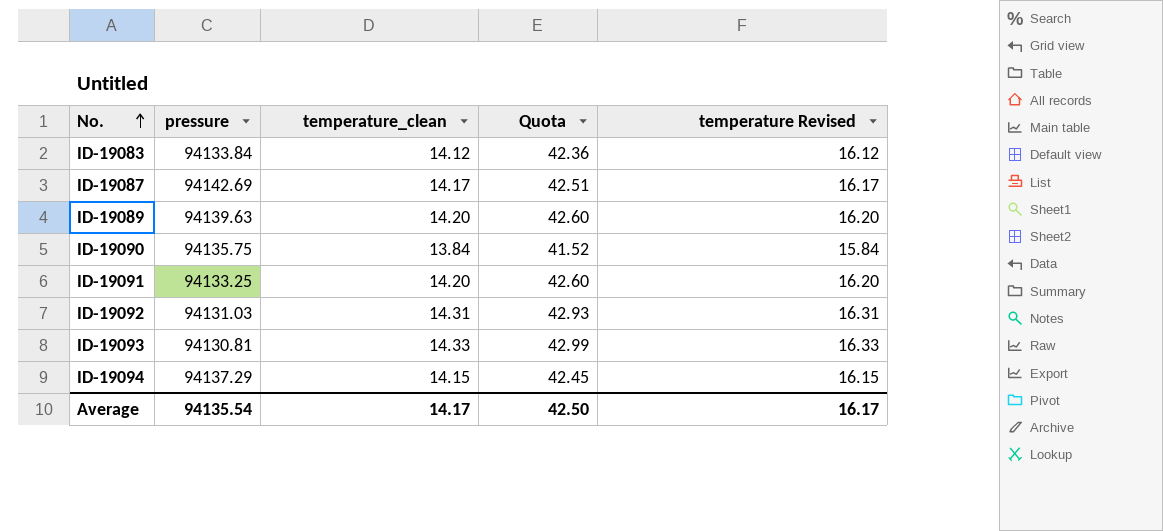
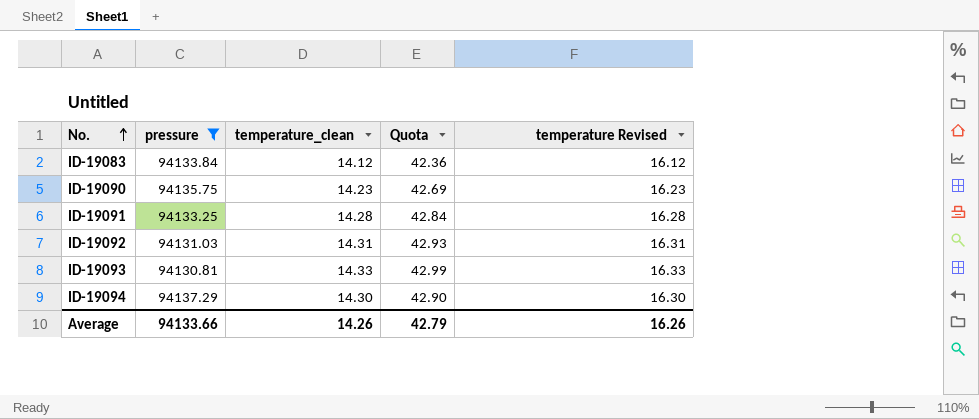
filter: none -> pressure <= 94137.29
ID-19090 | temperature_clean: 13.84 -> 14.23
ID-19090 | Quota: 41.52 -> 42.69
ID-19090 | temperature Revised: 15.84 -> 16.23
ID-19091 | temperature_clean: 14.20 -> 14.28
ID-19091 | Quota: 42.60 -> 42.84
ID-19091 | temperature Revised: 16.20 -> 16.28
ID-19094 | temperature_clean: 14.15 -> 14.30
ID-19094 | Quota: 42.45 -> 42.90
ID-19094 | temperature Revised: 16.15 -> 16.30
Average | pressure: 94135.54 -> 94133.66
Average | temperature_clean: 14.17 -> 14.26
Average | Quota: 42.50 -> 42.79
Average | temperature Revised: 16.17 -> 16.26

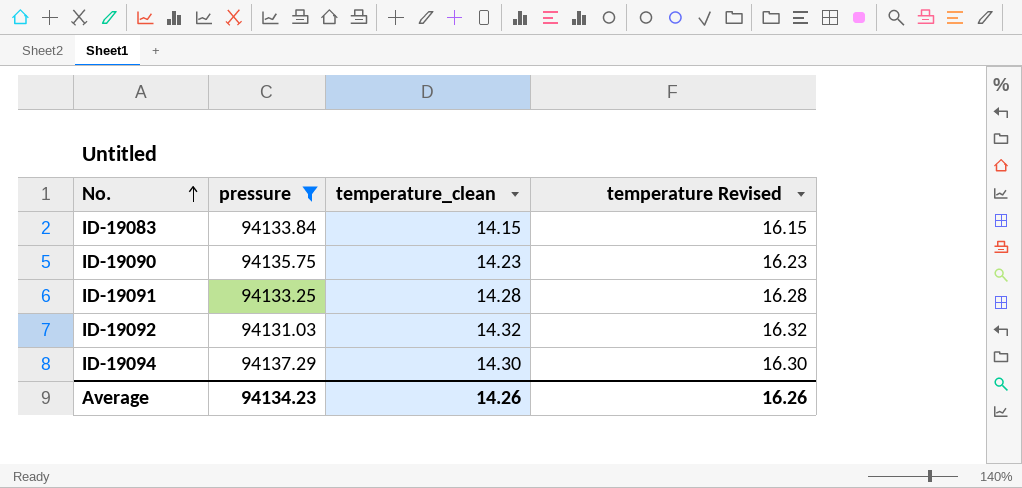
column Quota | formula: [temperature_clean] * 3 -> none
row ID-19093: 94130.81 | 14.33 | 42.99 | 16.33 -> none
ID-19083 | temperature_clean: 14.12 -> 14.15
ID-19083 | temperature Revised: 16.12 -> 16.15
ID-19092 | temperature_clean: 14.31 -> 14.32
ID-19092 | temperature Revised: 16.31 -> 16.32
Average | pressure: 94133.66 -> 94134.23

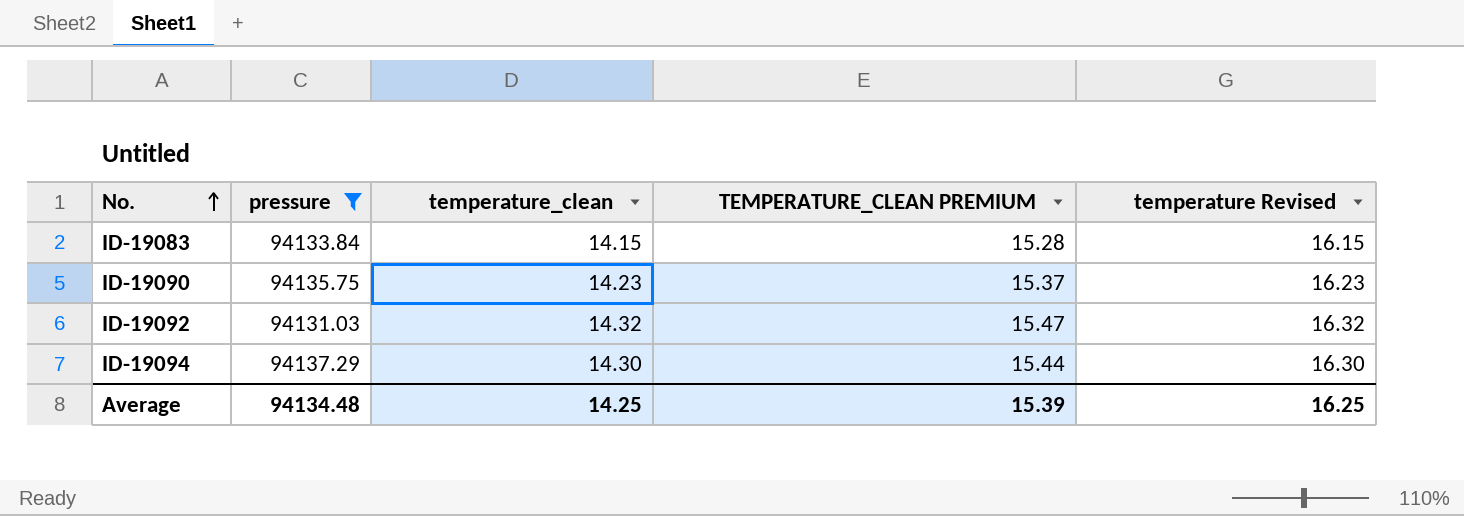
column TEMPERATURE_CLEAN PREMIUM | formula: none -> [temperature_clean] * 1.08
row ID-19091: 94133.25 | 14.28 | 16.28 -> none
Average | pressure: 94134.23 -> 94134.48
Average | temperature_clean: 14.26 -> 14.25
Average | temperature Revised: 16.26 -> 16.25

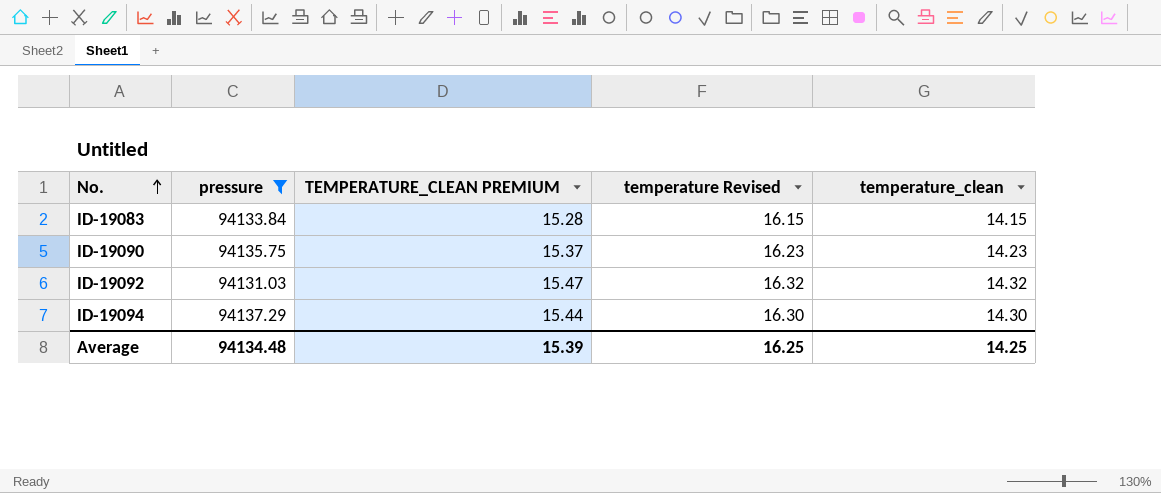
column temperature_clean | position: 3 -> 5

